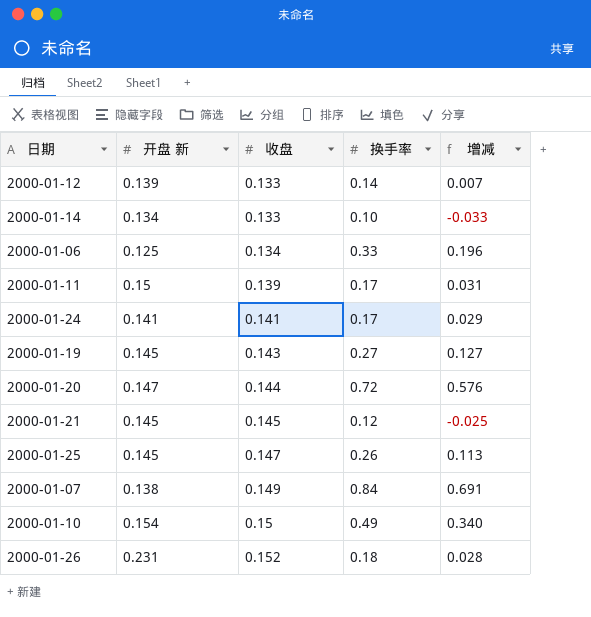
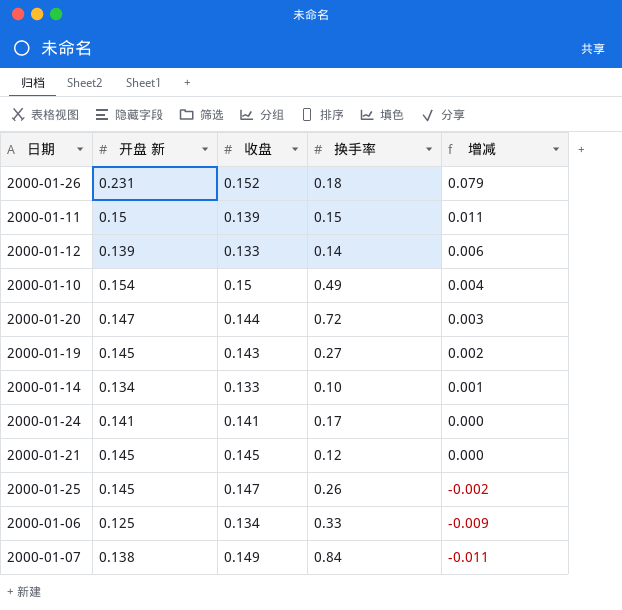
row order: 收盘 ascending -> 增减 descending
column 增减 | formula: [换手率] - [收盘] -> [开盘 新] - [收盘]
2000-01-11 | 换手率: 0.17 -> 0.15

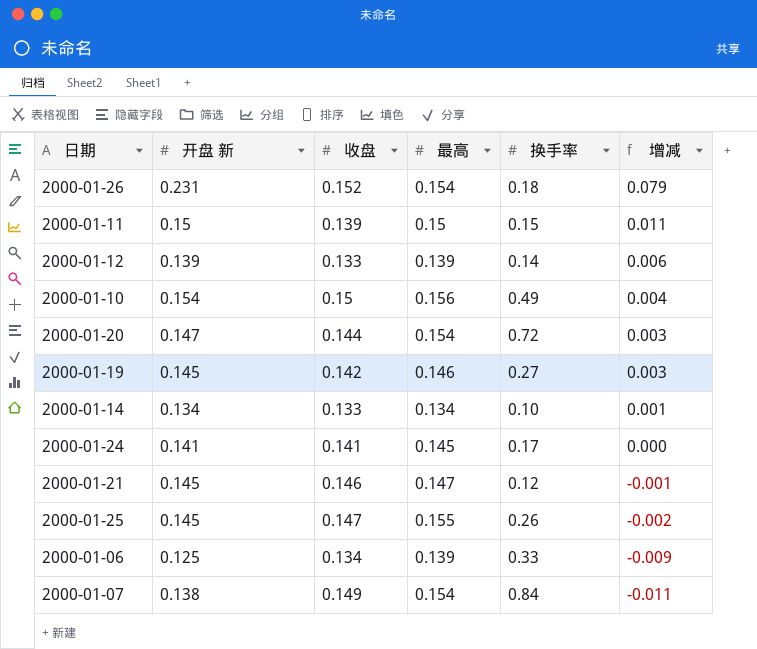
column 最高 | position: none -> 4
2000-01-19 | 收盘: 0.143 -> 0.142
2000-01-19 | 增减: 0.002 -> 0.003
2000-01-21 | 收盘: 0.145 -> 0.146
2000-01-21 | 增减: 0.000 -> -0.001

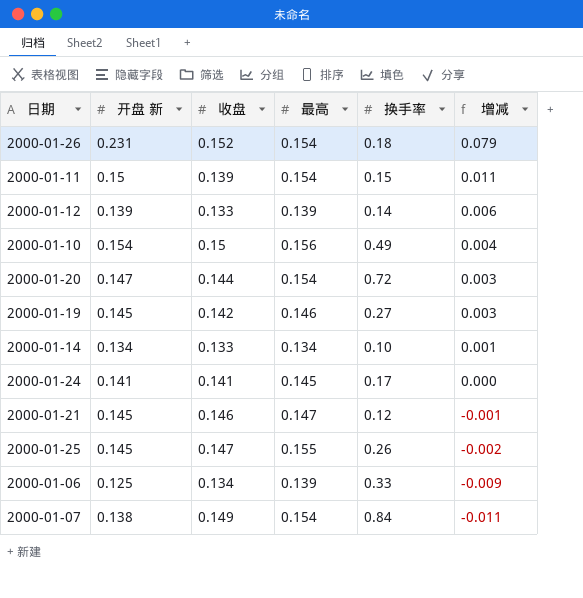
2000-01-11 | 最高: 0.15 -> 0.154

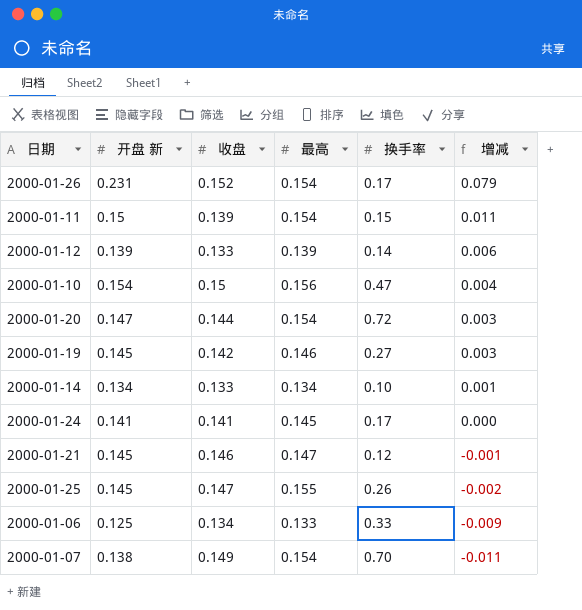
2000-01-26 | 换手率: 0.18 -> 0.17
2000-01-10 | 换手率: 0.49 -> 0.47
2000-01-06 | 最高: 0.139 -> 0.133
2000-01-07 | 换手率: 0.84 -> 0.70

